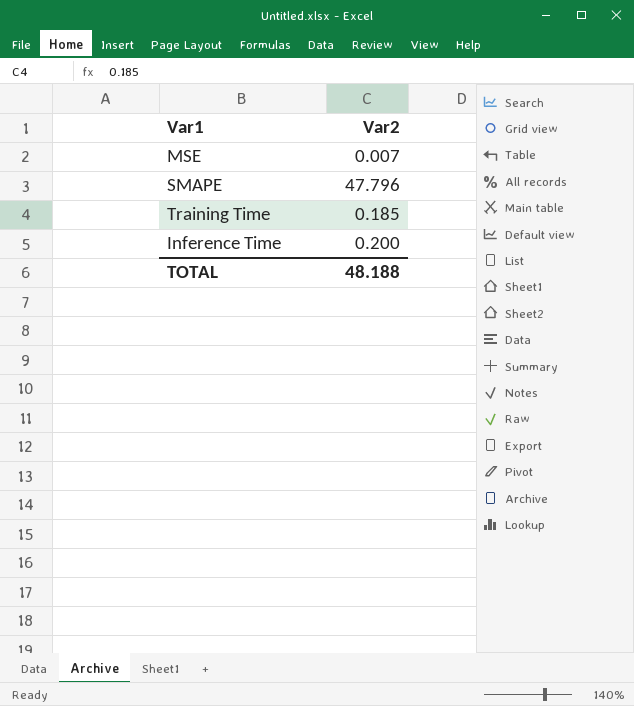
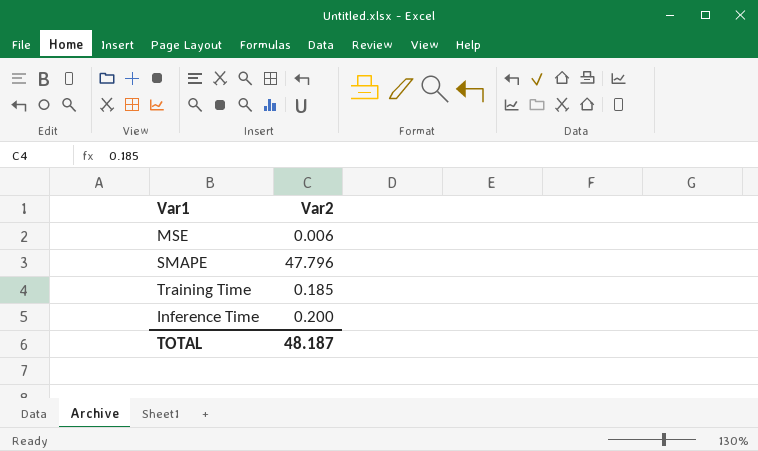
MSE | Var2: 0.007 -> 0.006
TOTAL | Var2: 48.188 -> 48.187

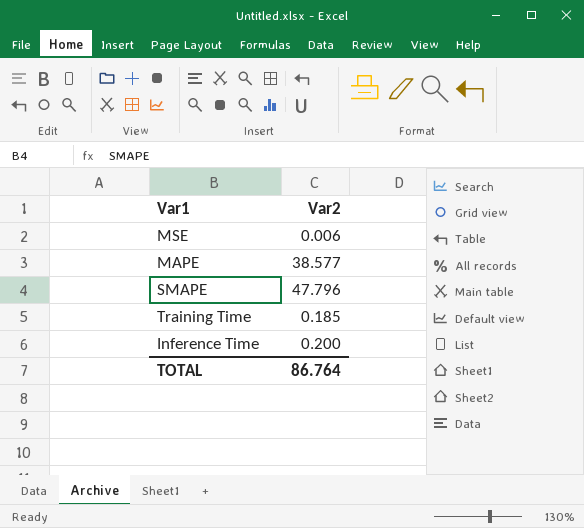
row MAPE: none -> 38.577
TOTAL | Var2: 48.187 -> 86.764

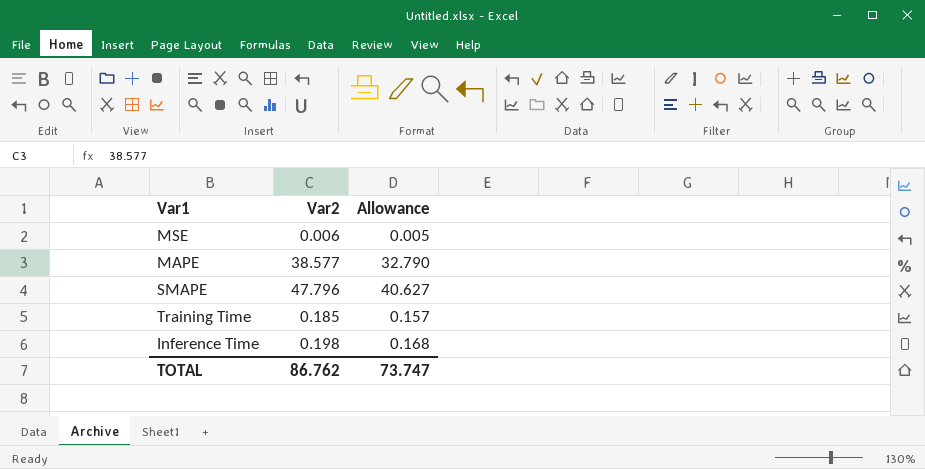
column Allowance | formula: none -> [Var2] * 0.85
Inference Time | Var2: 0.200 -> 0.198
TOTAL | Var2: 86.764 -> 86.762

